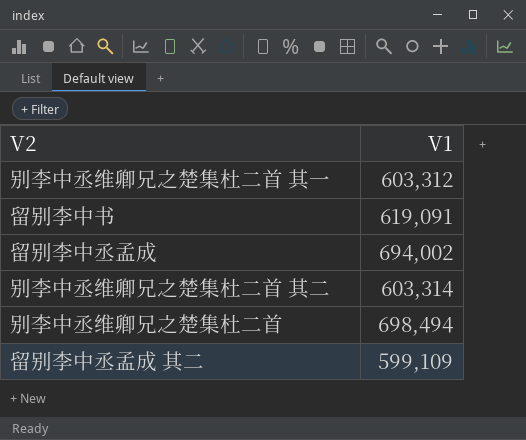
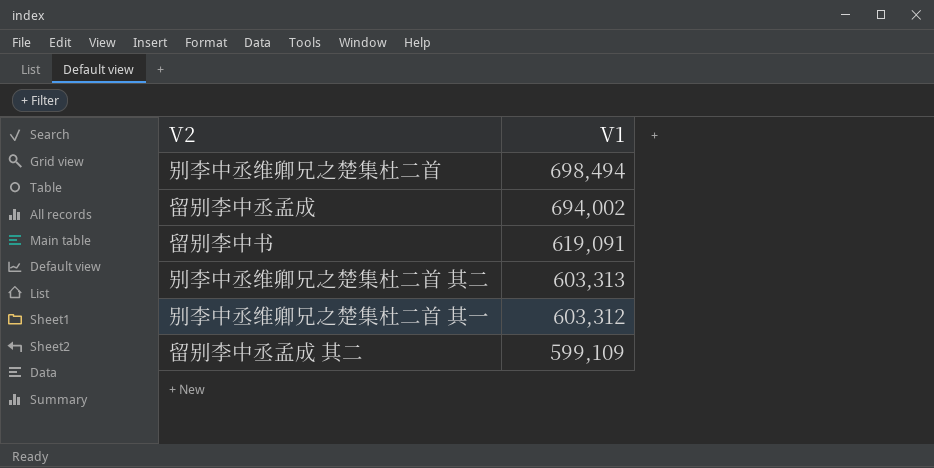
row order: none -> V1 descending
别李中丞维卿兄之楚集杜二首 其二 | V1: 603,314 -> 603,313

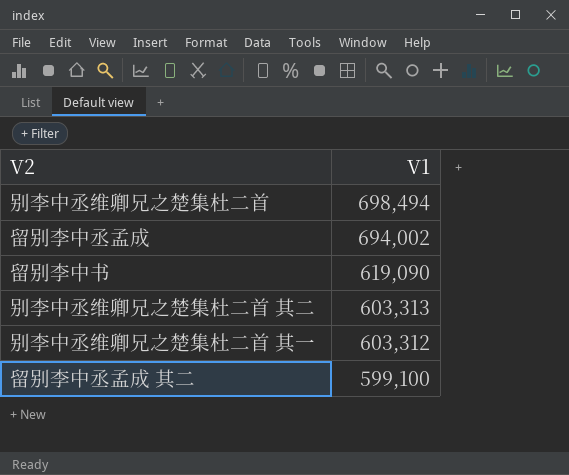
留别李中书 | V1: 619,091 -> 619,090
留别李中丞孟成 其二 | V1: 599,109 -> 599,100

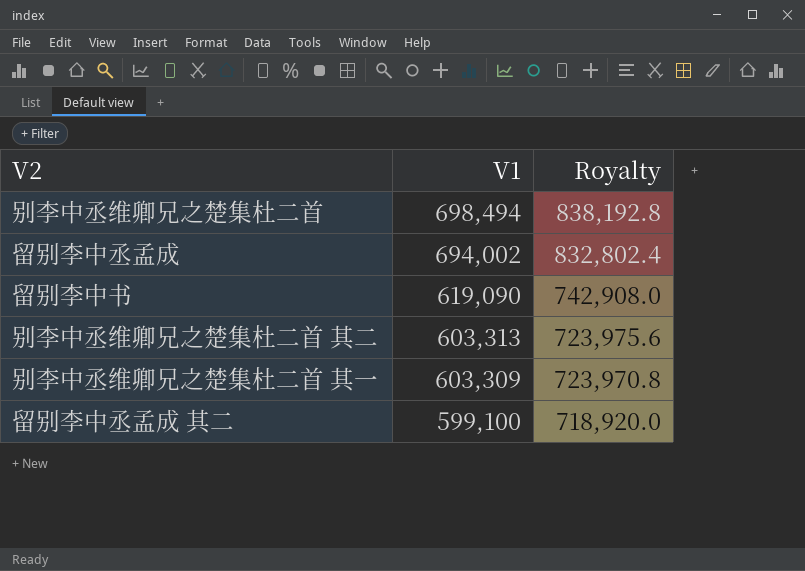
column Royalty | formula: none -> [V1] * 1.2
别李中丞维卿兄之楚集杜二首 其一 | V1: 603,312 -> 603,309

